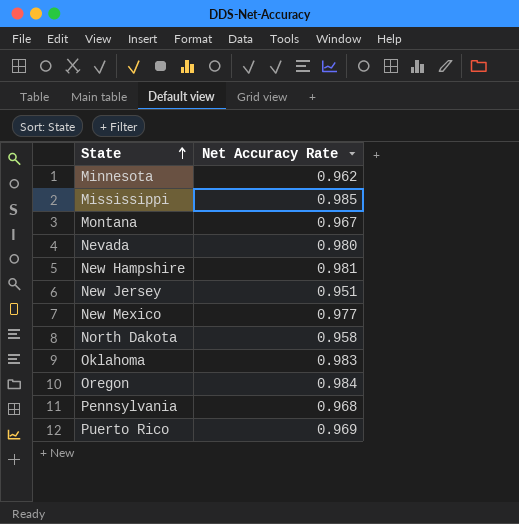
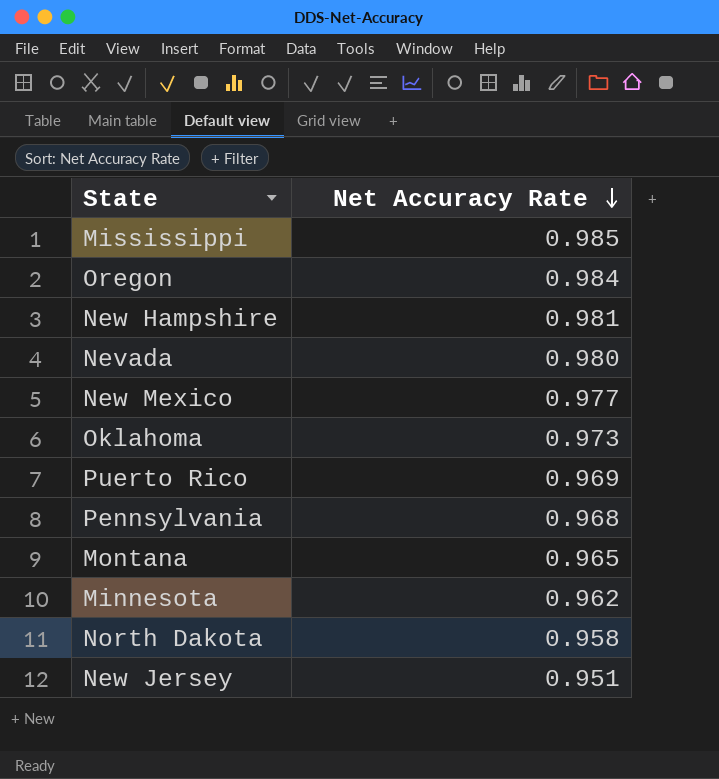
row order: State ascending -> Net Accuracy Rate descending
Oklahoma | Net Accuracy Rate: 0.983 -> 0.973
Montana | Net Accuracy Rate: 0.967 -> 0.965

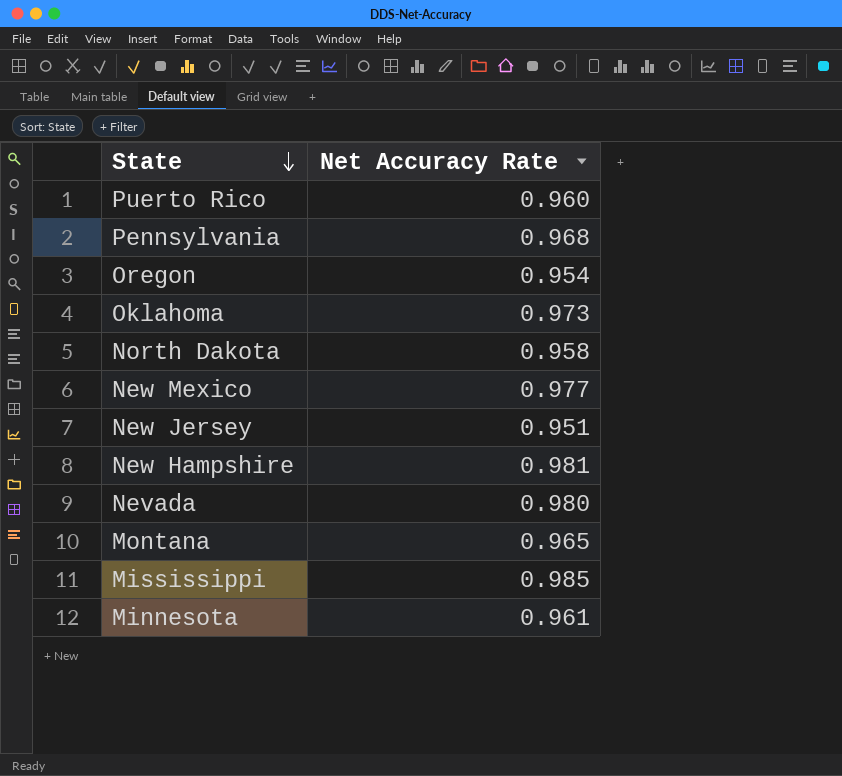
row order: Net Accuracy Rate descending -> State descending
Puerto Rico | Net Accuracy Rate: 0.969 -> 0.960
Oregon | Net Accuracy Rate: 0.984 -> 0.954
Minnesota | Net Accuracy Rate: 0.962 -> 0.961

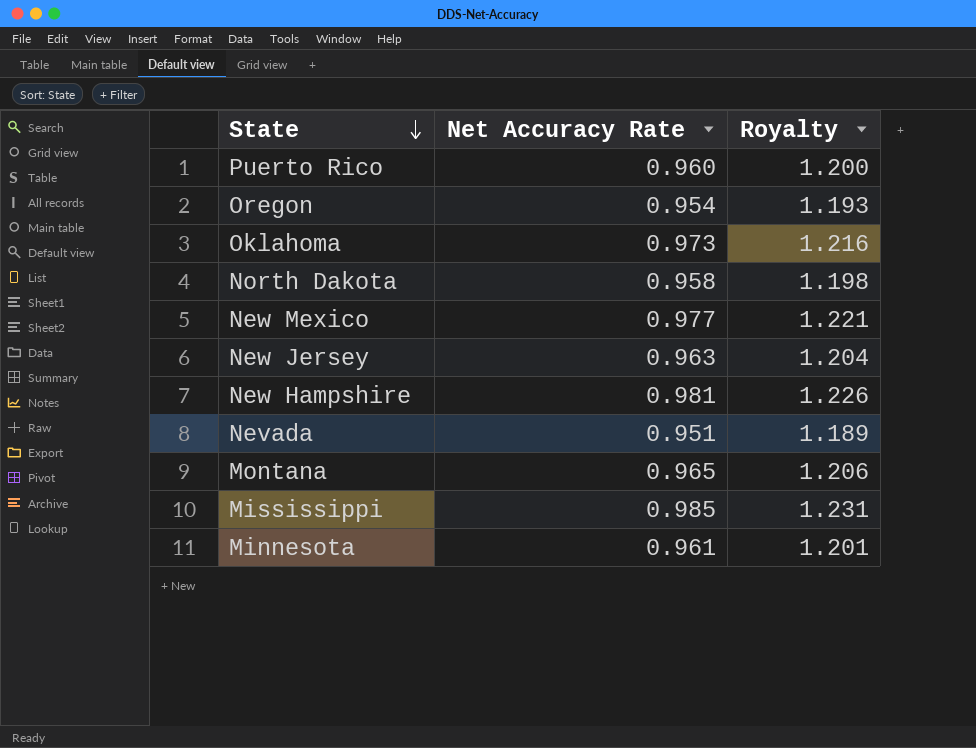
column Royalty | formula: none -> [Net Accuracy Rate] * 1.25
row Pennsylvania: 0.968 -> none
New Jersey | Net Accuracy Rate: 0.951 -> 0.963
Nevada | Net Accuracy Rate: 0.980 -> 0.951

